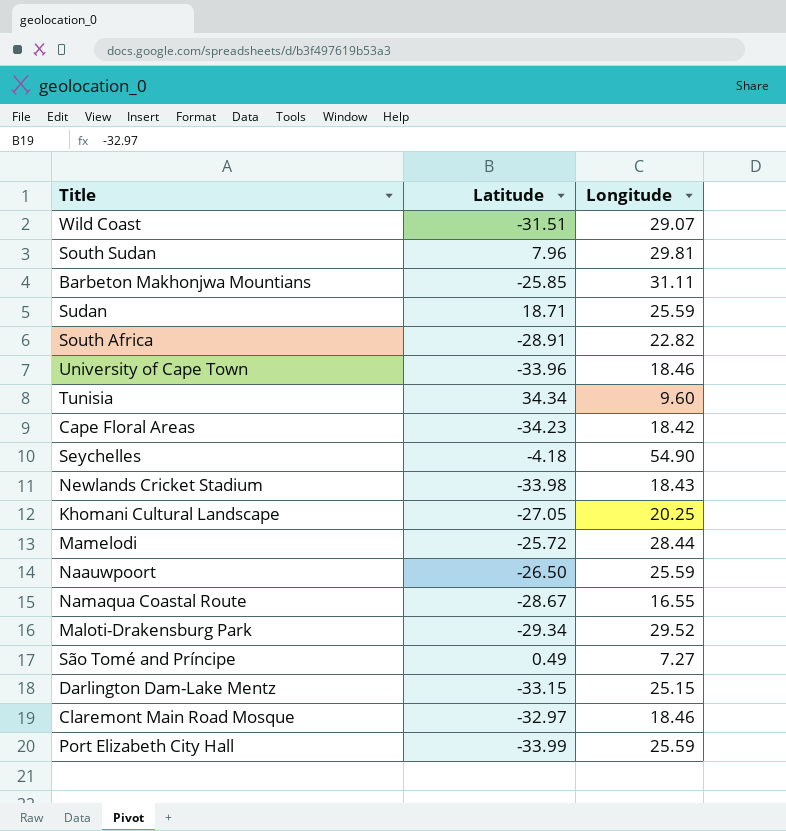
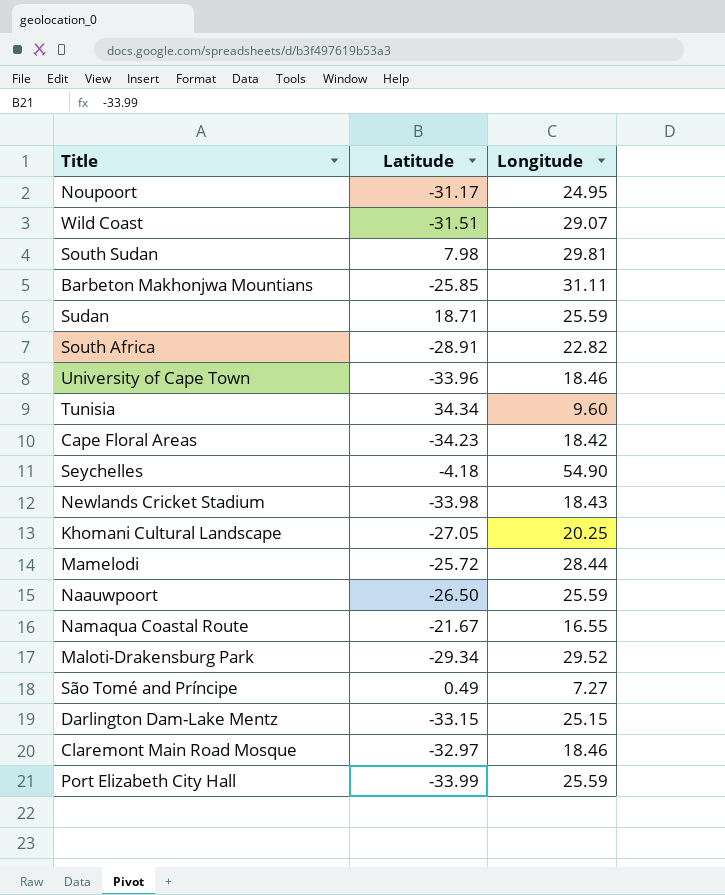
row Noupoort: none -> -31.17 | 24.95
South Sudan | Latitude: 7.96 -> 7.98
Namaqua Coastal Route | Latitude: -28.67 -> -21.67

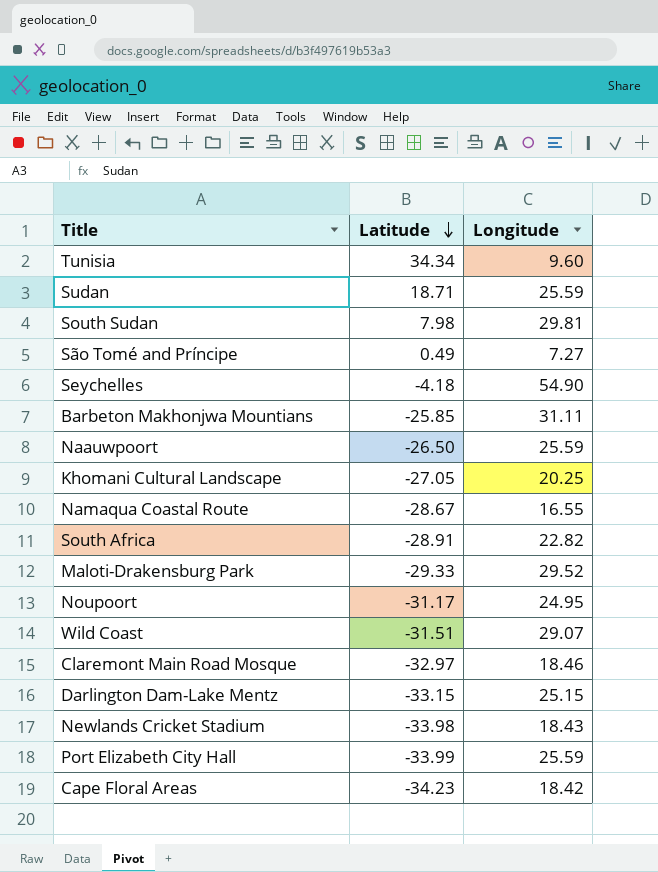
row order: none -> Latitude descending
row University of Cape Town: -33.96 | 18.46 -> none
row Mamelodi: -25.72 | 28.44 -> none
Namaqua Coastal Route | Latitude: -21.67 -> -28.67
Maloti-Drakensburg Park | Latitude: -29.34 -> -29.33

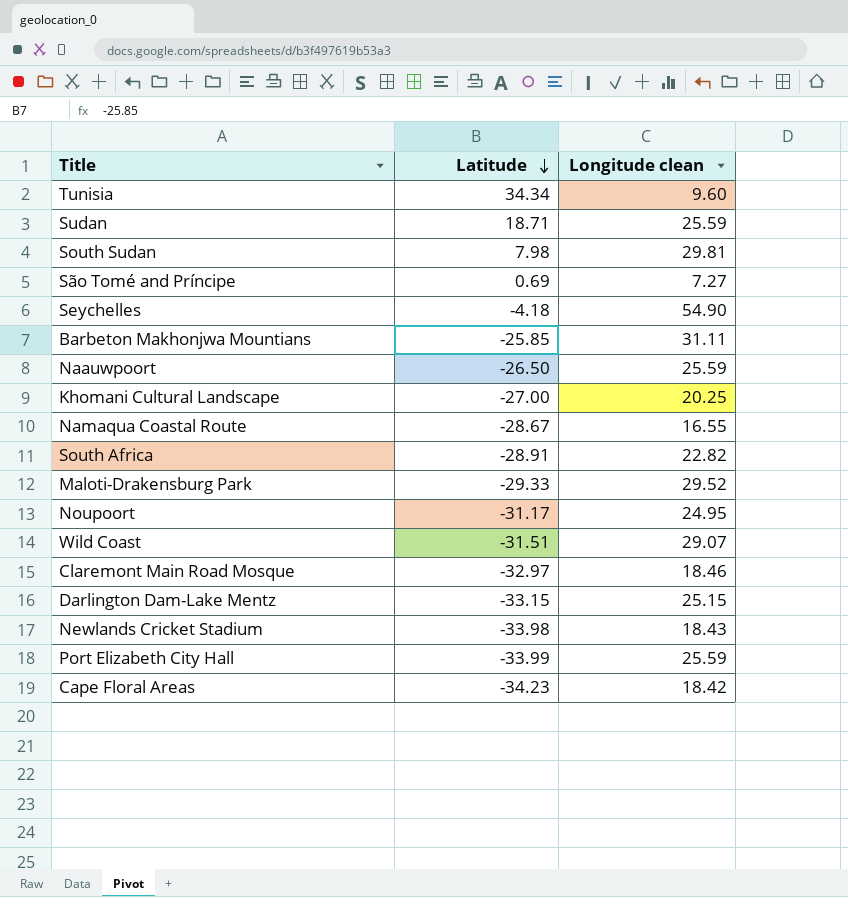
column name: Longitude -> Longitude clean
São Tomé and Príncipe | Latitude: 0.49 -> 0.69
Khomani Cultural Landscape | Latitude: -27.05 -> -27.00

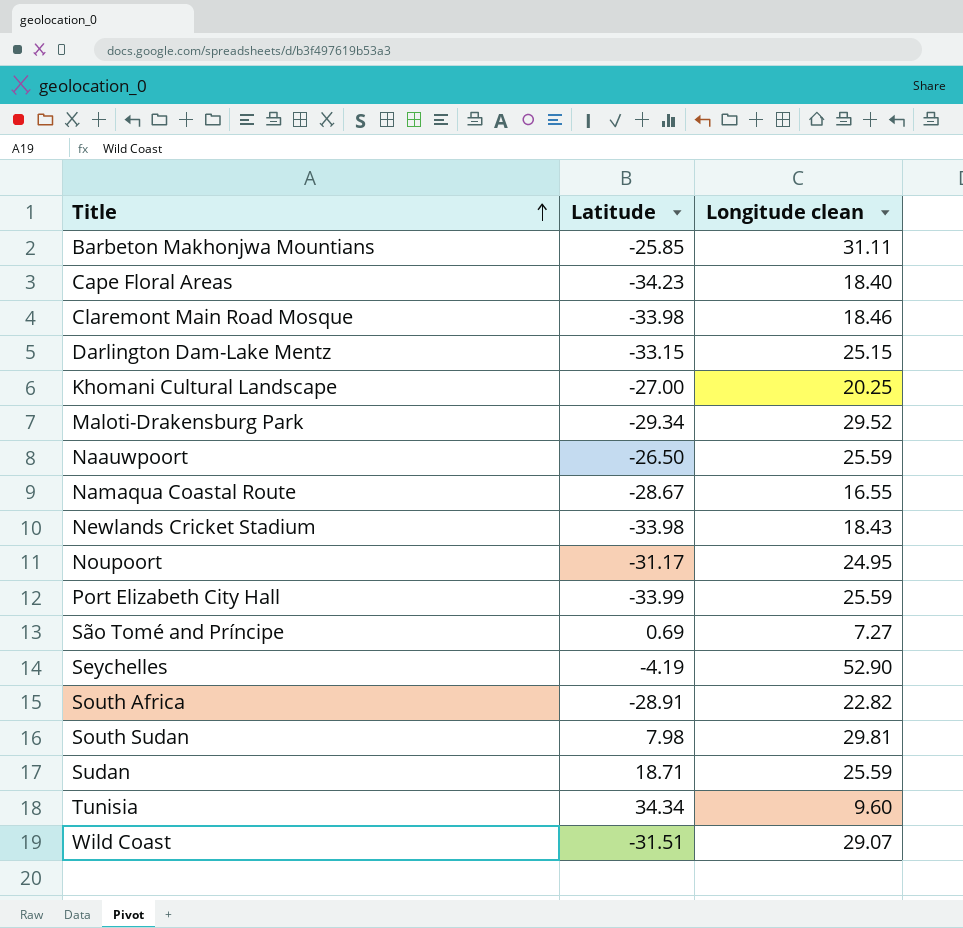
row order: Latitude descending -> Title ascending
Cape Floral Areas | Longitude clean: 18.42 -> 18.40
Claremont Main Road Mosque | Latitude: -32.97 -> -33.98
Maloti-Drakensburg Park | Latitude: -29.33 -> -29.34
Seychelles | Latitude: -4.18 -> -4.19
Seychelles | Longitude clean: 54.90 -> 52.90

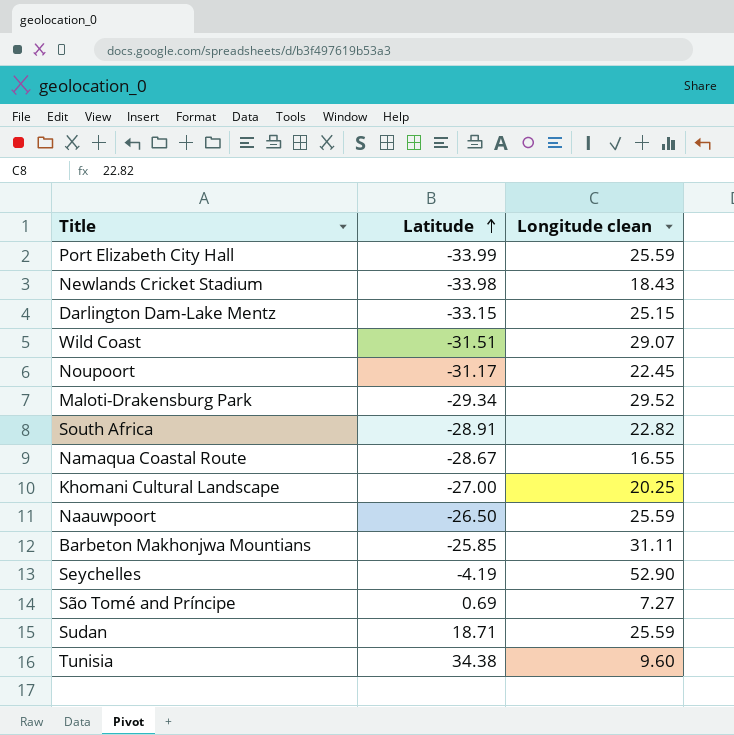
row order: Title ascending -> Latitude ascending
row Cape Floral Areas: -34.23 | 18.40 -> none
row Claremont Main Road Mosque: -33.98 | 18.46 -> none
row South Sudan: 7.98 | 29.81 -> none
Noupoort | Longitude clean: 24.95 -> 22.45
Tunisia | Latitude: 34.34 -> 34.38

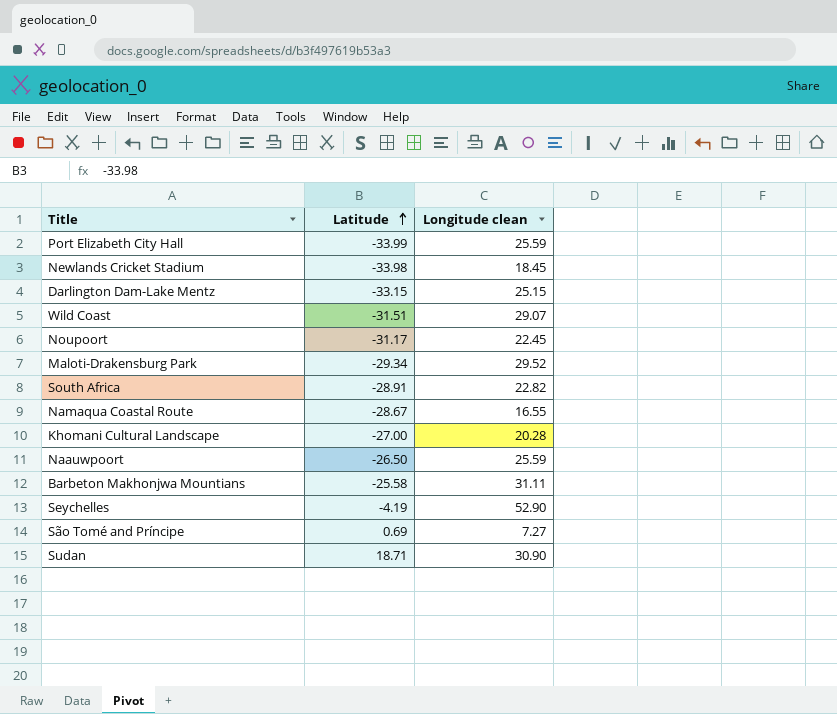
row Tunisia: 34.38 | 9.60 -> none
Newlands Cricket Stadium | Longitude clean: 18.43 -> 18.45
Khomani Cultural Landscape | Longitude clean: 20.25 -> 20.28
Barbeton Makhonjwa Mountians | Latitude: -25.85 -> -25.58
Sudan | Longitude clean: 25.59 -> 30.90

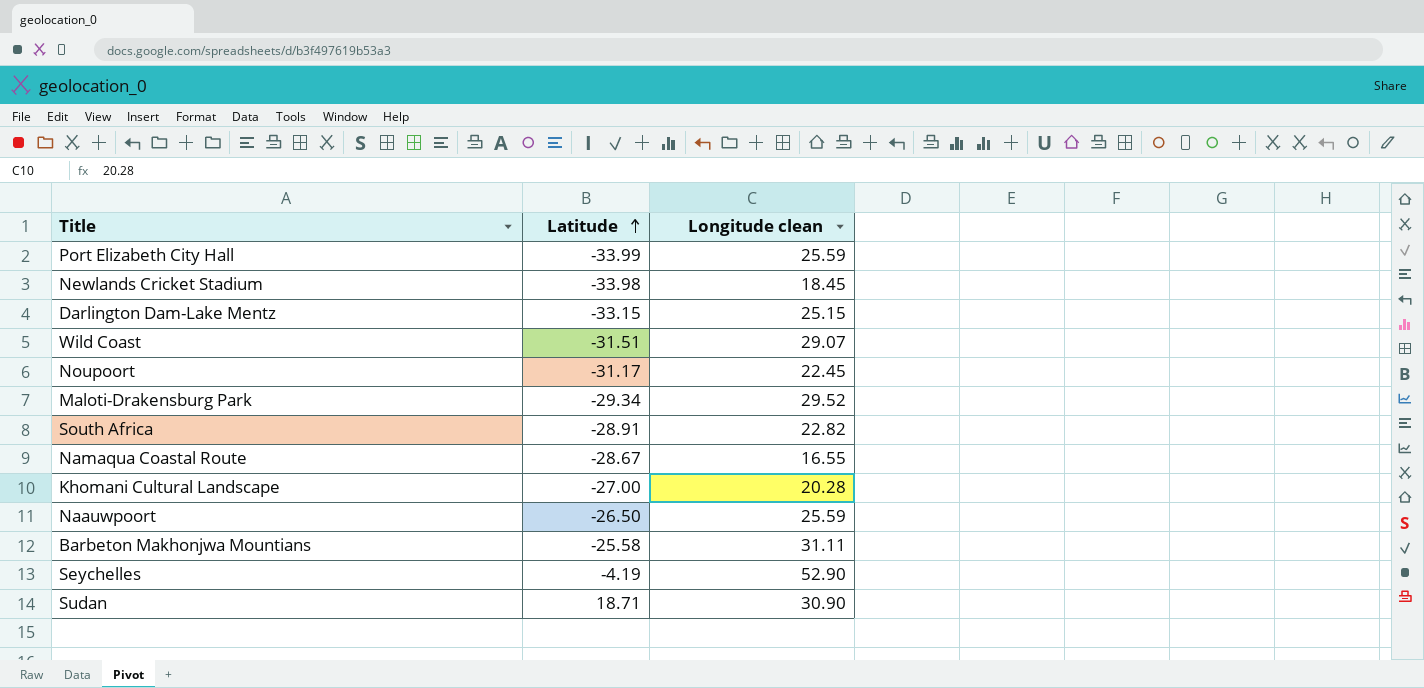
row São Tomé and Príncipe: 0.69 | 7.27 -> none

